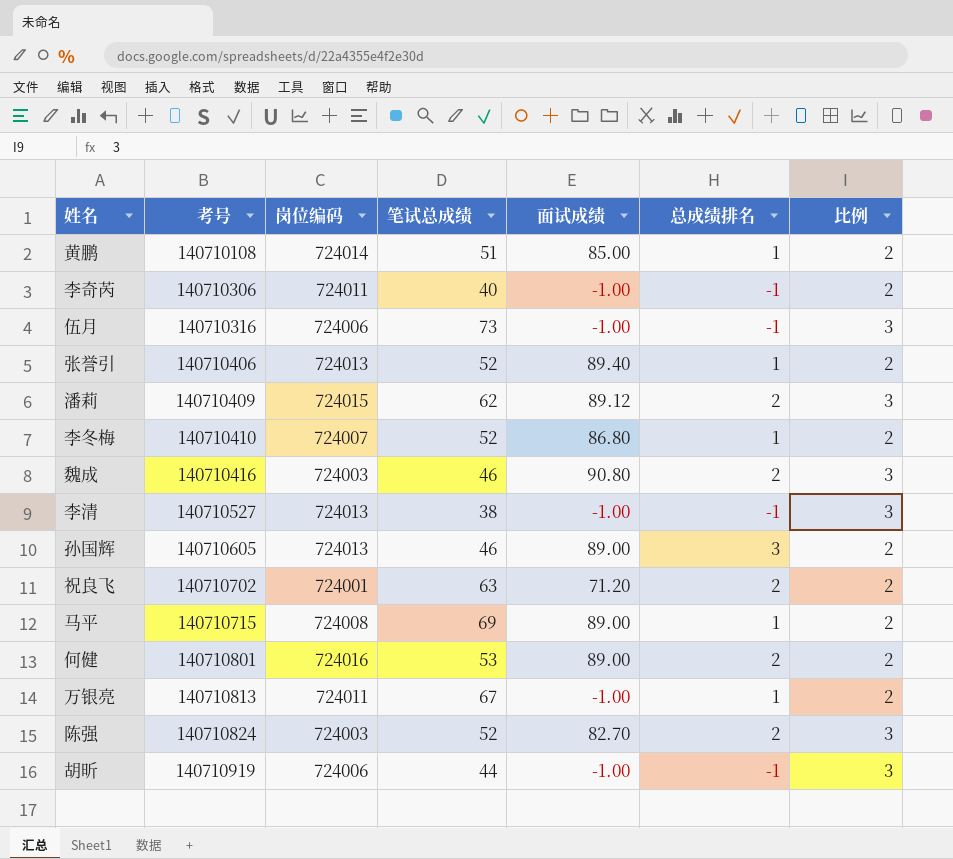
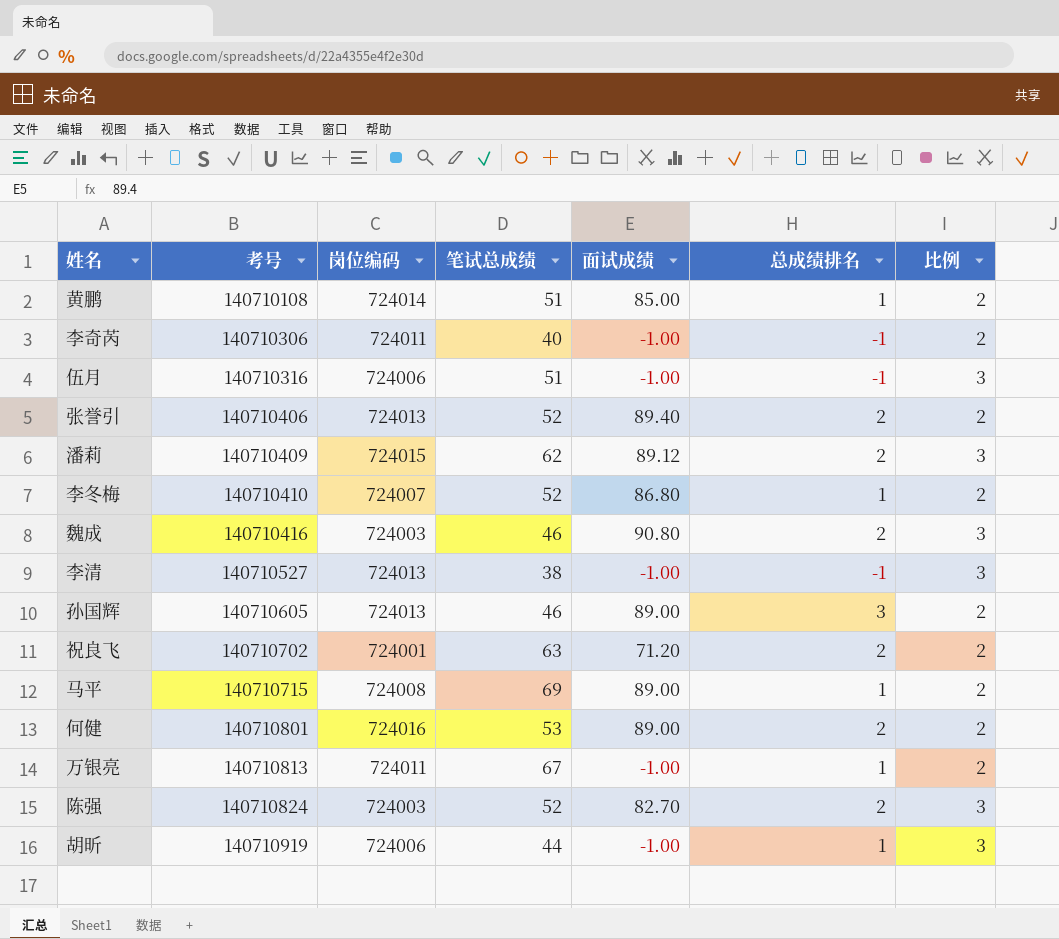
伍月 | 笔试总成绩: 73 -> 51
张誉引 | 总成绩排名: 1 -> 2
胡昕 | 总成绩排名: -1 -> 1

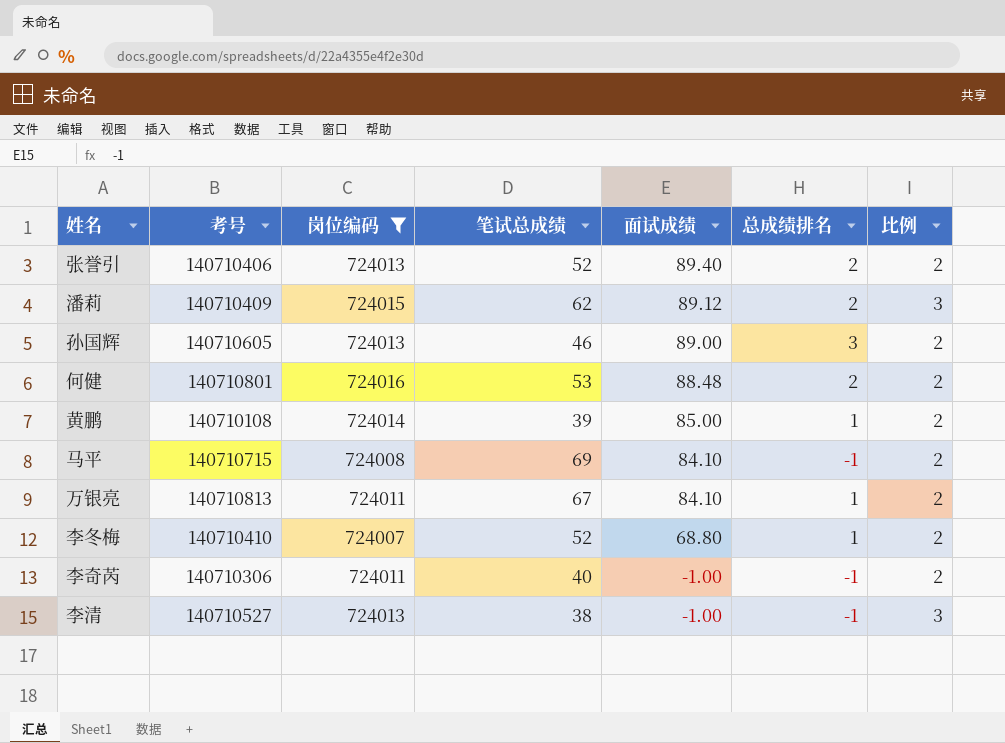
filter: none -> 岗位编码 >= 724007
row order: 考号 ascending -> 面试成绩 descending
何健 | 面试成绩: 89.00 -> 88.48
黄鹏 | 笔试总成绩: 51 -> 39
马平 | 面试成绩: 89.00 -> 84.10
马平 | 总成绩排名: 1 -> -1
万银亮 | 面试成绩: -1.00 -> 84.10
李冬梅 | 面试成绩: 86.80 -> 68.80

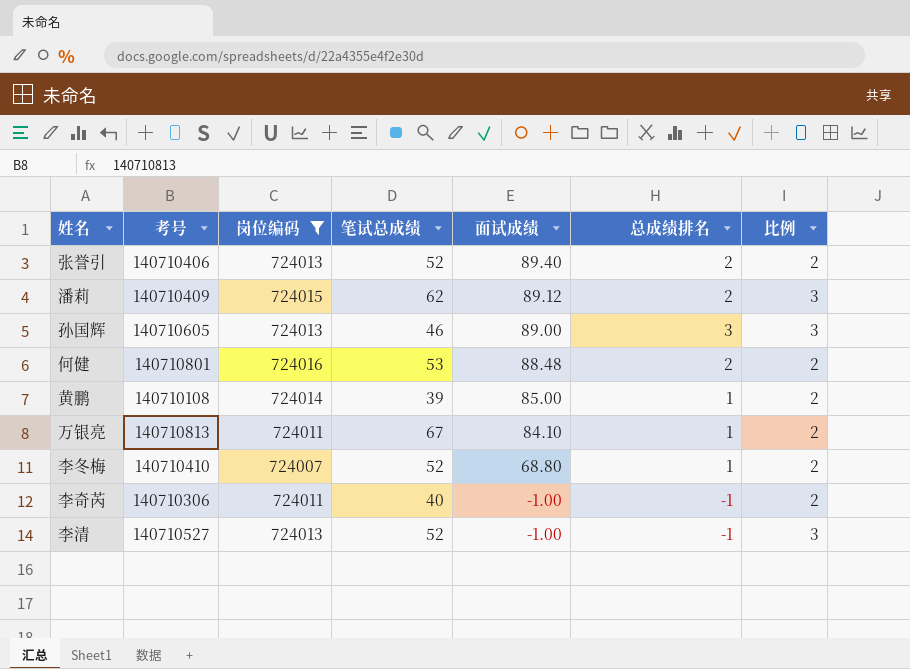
row 马平: 140710715 | 724008 | 69 | 84.10 | -1 | 2 -> none
孙国辉 | 比例: 2 -> 3
李清 | 笔试总成绩: 38 -> 52

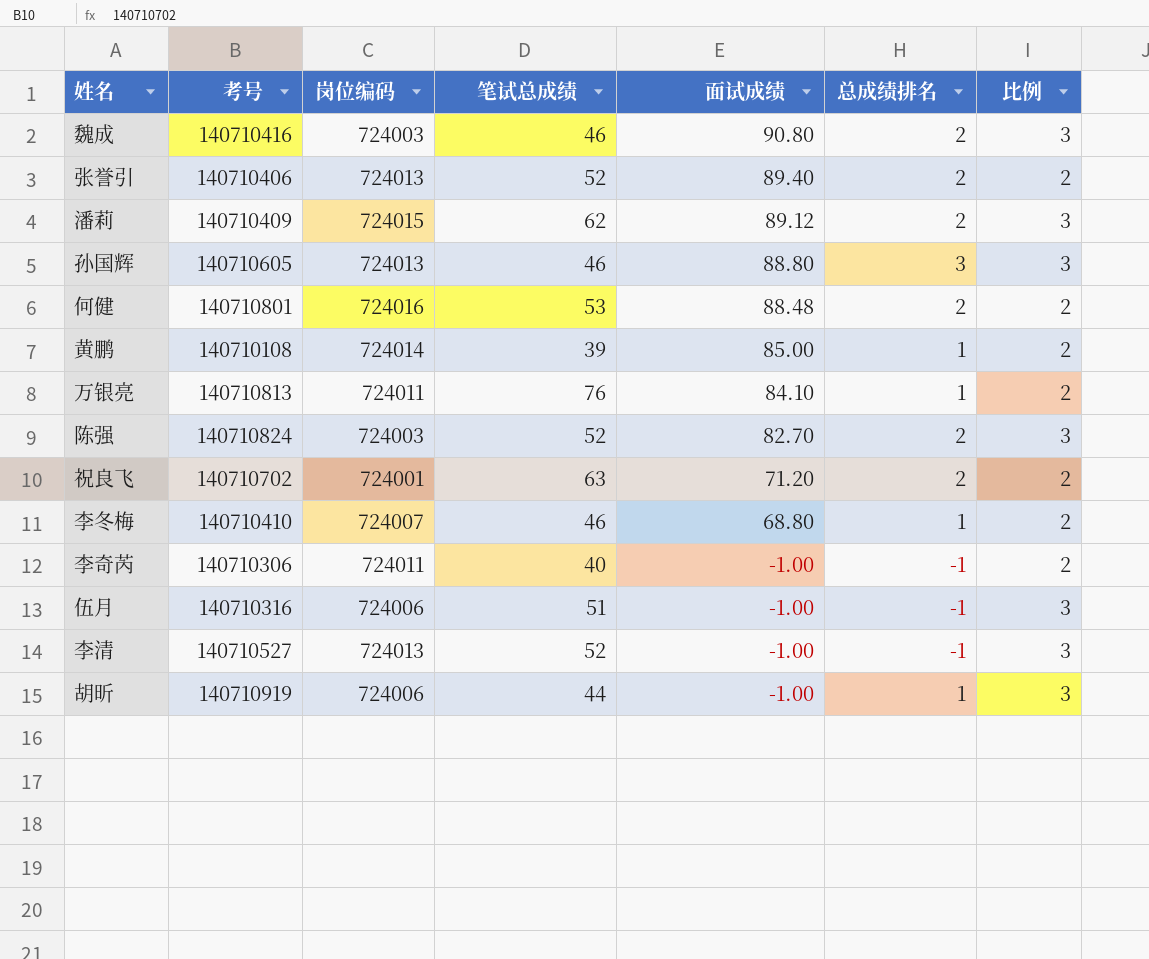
filter: 岗位编码 >= 724007 -> none
孙国辉 | 面试成绩: 89.00 -> 88.80
万银亮 | 笔试总成绩: 67 -> 76
李冬梅 | 笔试总成绩: 52 -> 46

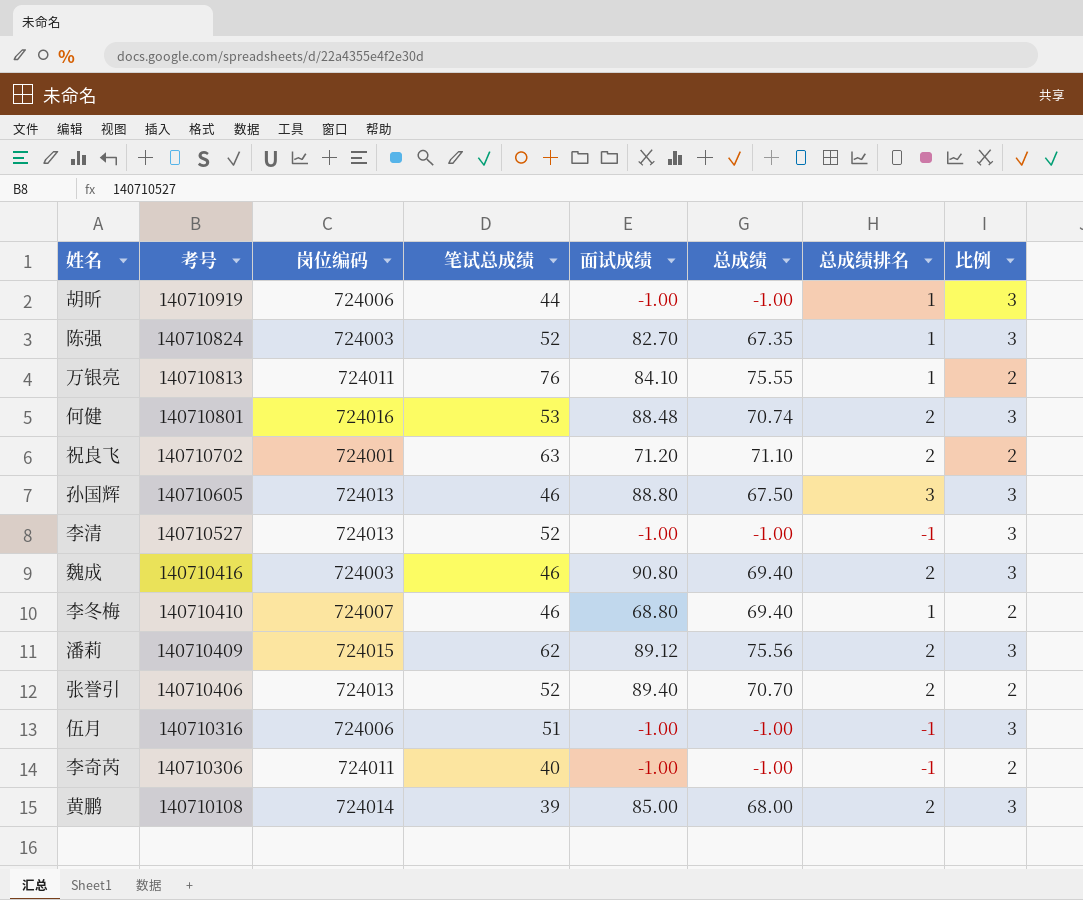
row order: 面试成绩 descending -> 考号 descending
column 总成绩 | position: none -> 6
陈强 | 总成绩排名: 2 -> 1
何健 | 比例: 2 -> 3
黄鹏 | 总成绩排名: 1 -> 2
黄鹏 | 比例: 2 -> 3

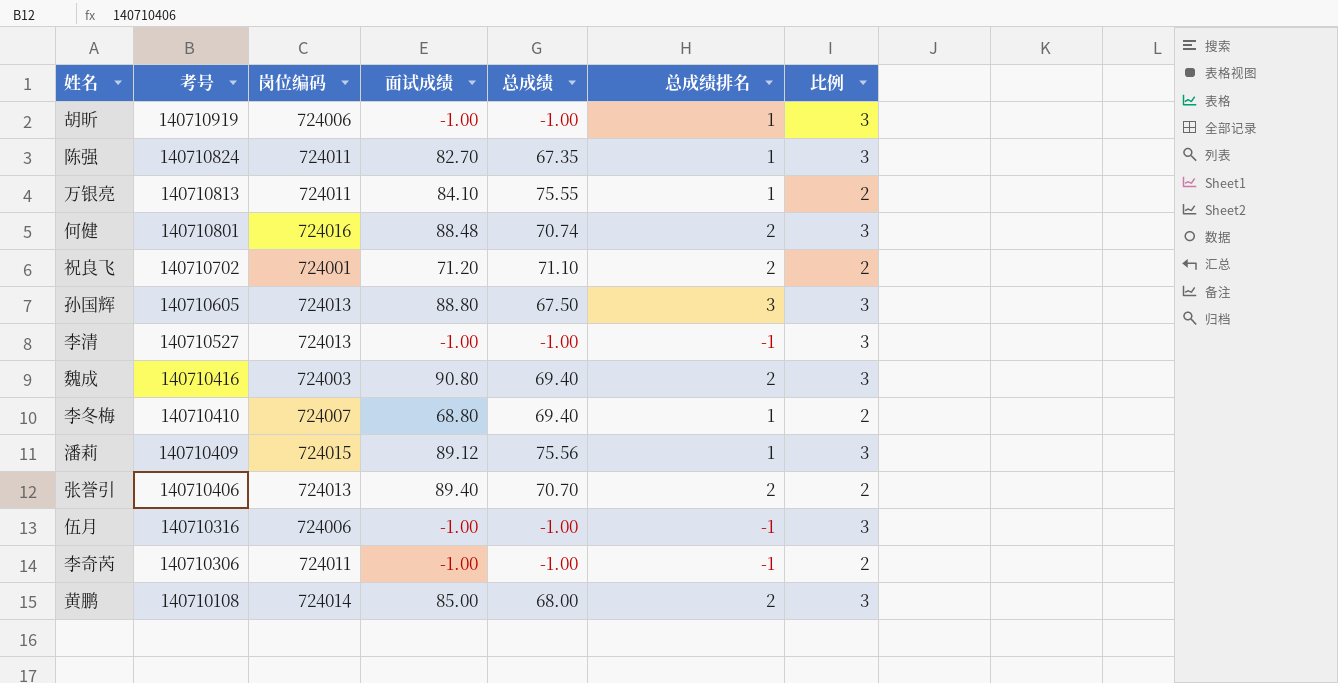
column 笔试总成绩 | position: 4 -> none
陈强 | 岗位编码: 724003 -> 724011
潘莉 | 总成绩排名: 2 -> 1

